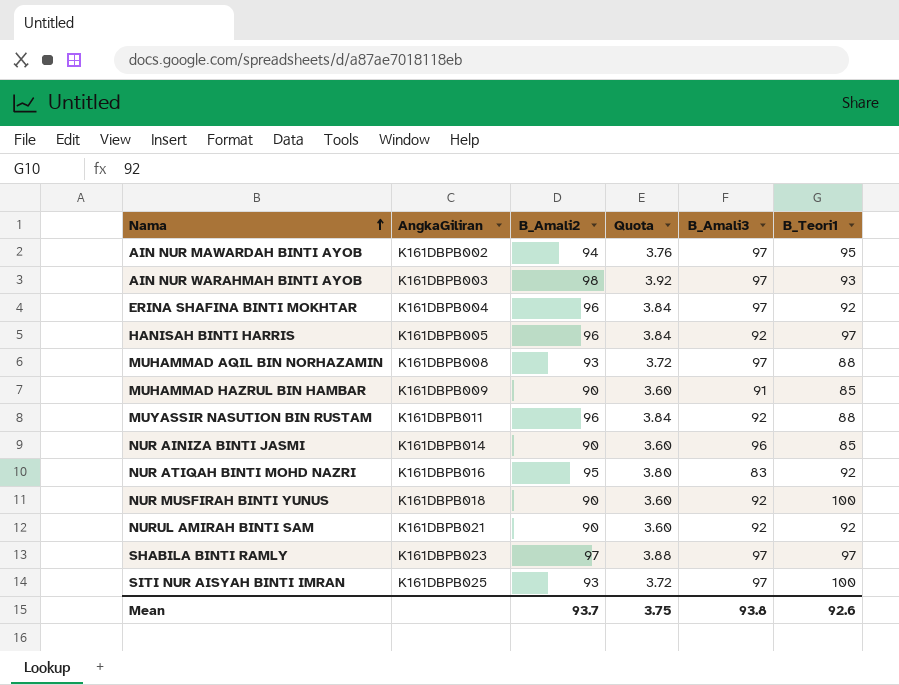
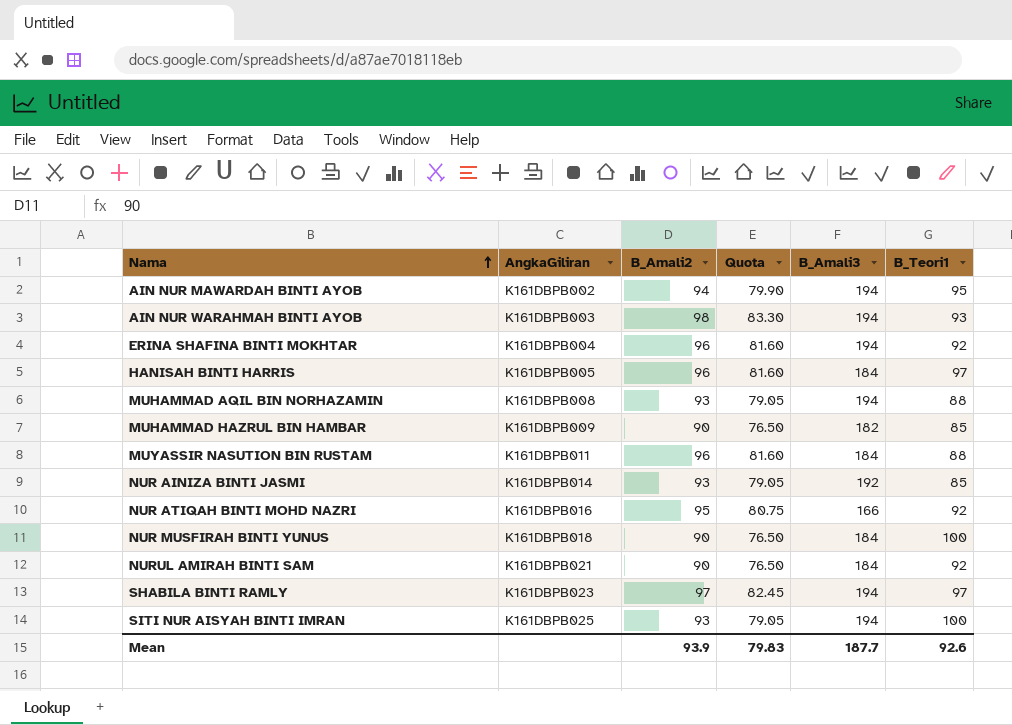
column Quota | formula: [B_Amali2] * 0.04 -> [B_Amali2] * 0.85
AIN NUR MAWARDAH BINTI AYOB | B_Amali3: 97 -> 194
AIN NUR WARAHMAH BINTI AYOB | B_Amali3: 97 -> 194
ERINA SHAFINA BINTI MOKHTAR | B_Amali3: 97 -> 194
HANISAH BINTI HARRIS | B_Amali3: 92 -> 184
MUHAMMAD AQIL BIN NORHAZAMIN | B_Amali3: 97 -> 194
MUHAMMAD HAZRUL BIN HAMBAR | B_Amali3: 91 -> 182
MUYASSIR NASUTION BIN RUSTAM | B_Amali3: 92 -> 184
NUR AINIZA BINTI JASMI | B_Amali2: 90 -> 93
NUR AINIZA BINTI JASMI | B_Amali3: 96 -> 192
NUR ATIQAH BINTI MOHD NAZRI | B_Amali3: 83 -> 166
NUR MUSFIRAH BINTI YUNUS | B_Amali3: 92 -> 184
NURUL AMIRAH BINTI SAM | B_Amali3: 92 -> 184
SHABILA BINTI RAMLY | B_Amali3: 97 -> 194
SITI NUR AISYAH BINTI IMRAN | B_Amali3: 97 -> 194
Mean | B_Amali2: 93.7 -> 93.9
Mean | Quota: 3.75 -> 79.83
Mean | B_Amali3: 93.8 -> 187.7

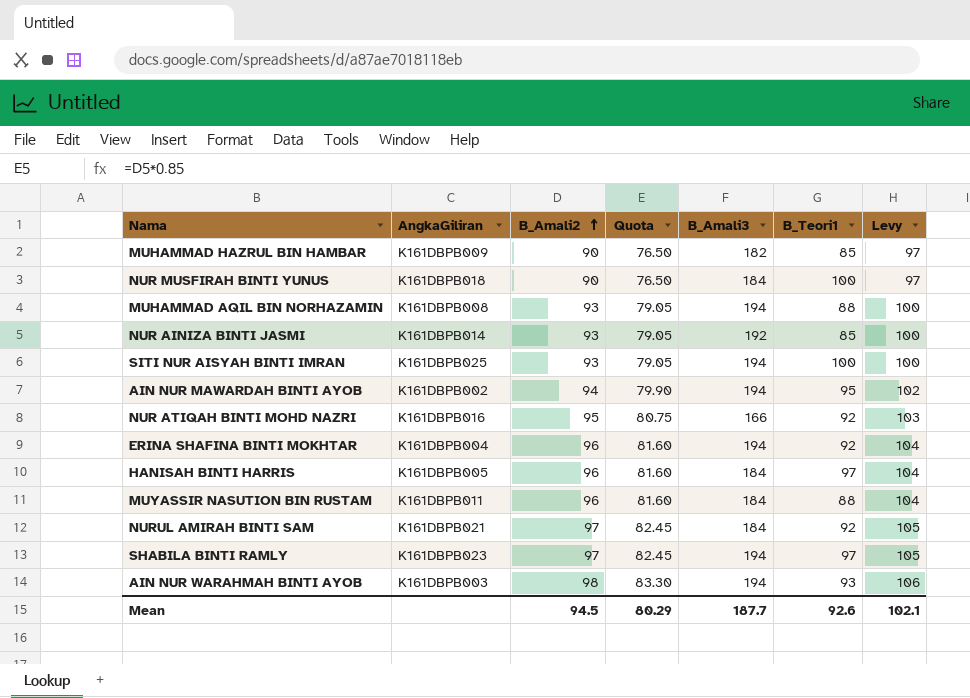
row order: Nama ascending -> B_Amali2 ascending
column Levy | formula: none -> [B_Amali2] * 1.08
NURUL AMIRAH BINTI SAM | B_Amali2: 90 -> 97
NURUL AMIRAH BINTI SAM | Quota: 76.50 -> 82.45
Mean | B_Amali2: 93.9 -> 94.5
Mean | Quota: 79.83 -> 80.29

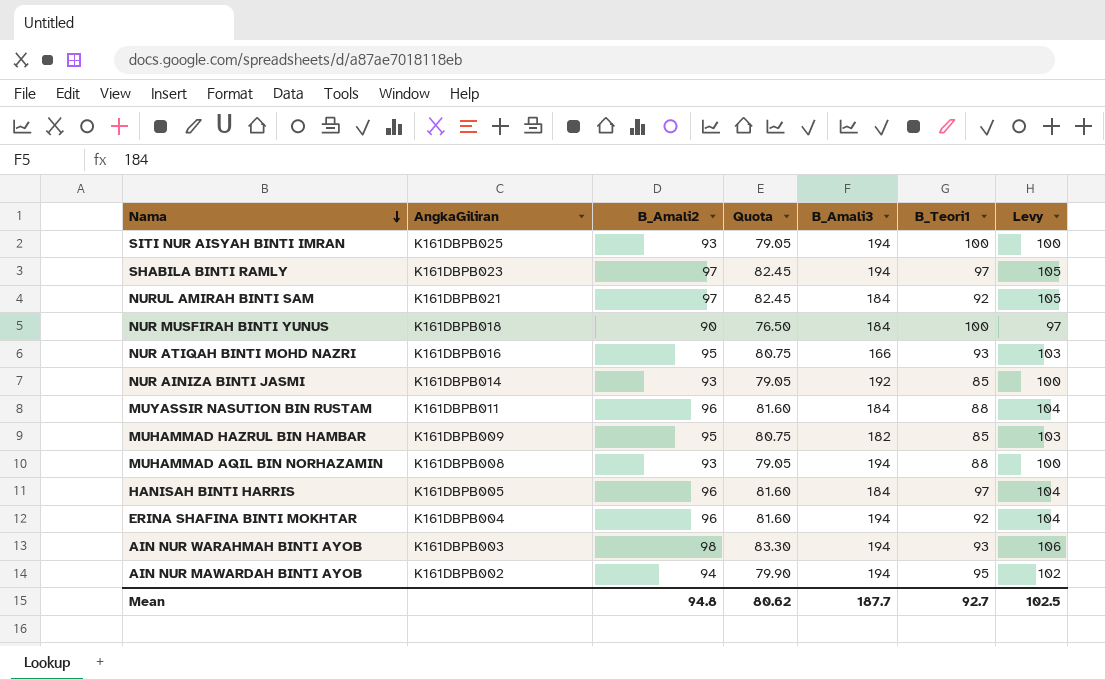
row order: B_Amali2 ascending -> Nama descending
NUR ATIQAH BINTI MOHD NAZRI | B_Teori1: 92 -> 93
MUHAMMAD HAZRUL BIN HAMBAR | B_Amali2: 90 -> 95
MUHAMMAD HAZRUL BIN HAMBAR | Quota: 76.50 -> 80.75
MUHAMMAD HAZRUL BIN HAMBAR | Levy: 97 -> 103
Mean | B_Amali2: 94.5 -> 94.8
Mean | Quota: 80.29 -> 80.62
Mean | B_Teori1: 92.6 -> 92.7
Mean | Levy: 102.1 -> 102.5

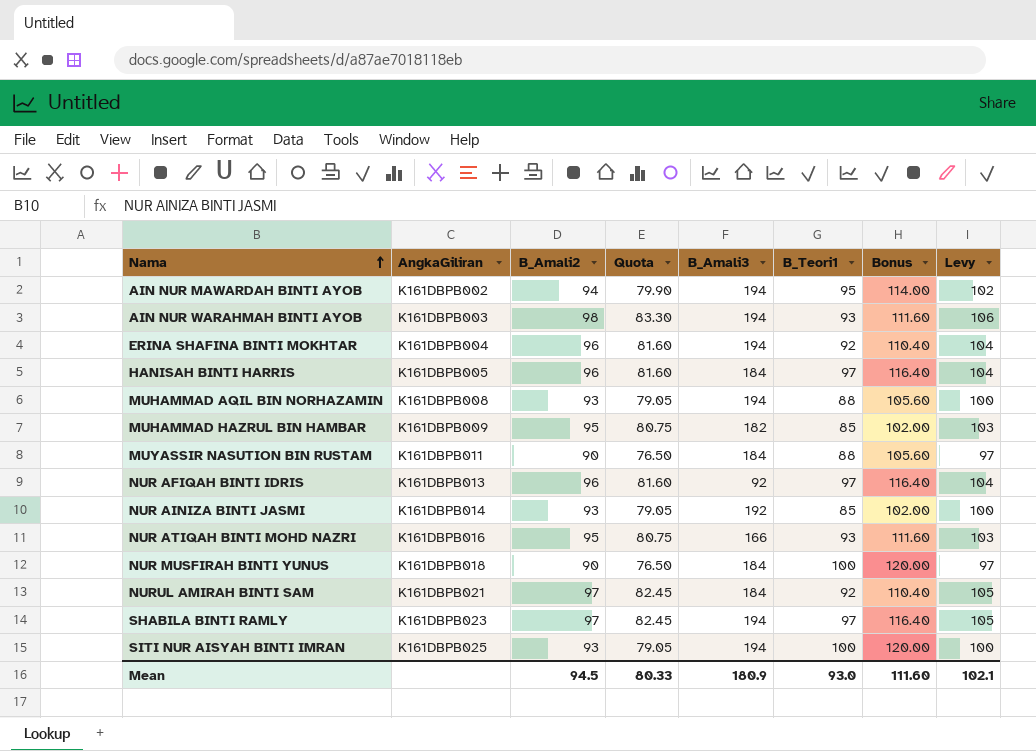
row order: Nama descending -> Nama ascending
column Bonus | formula: none -> [B_Teori1] * 1.2
MUYASSIR NASUTION BIN RUSTAM | B_Amali2: 96 -> 90
MUYASSIR NASUTION BIN RUSTAM | Quota: 81.60 -> 76.50
MUYASSIR NASUTION BIN RUSTAM | Levy: 104 -> 97
row NUR AFIQAH BINTI IDRIS: none -> K161DBPB013 | 96 | 81.60 | 92 | 97 | 116.40 | 104
Mean | B_Amali2: 94.8 -> 94.5
Mean | Quota: 80.62 -> 80.33
Mean | B_Amali3: 187.7 -> 180.9
Mean | B_Teori1: 92.7 -> 93.0
Mean | Levy: 102.5 -> 102.1

